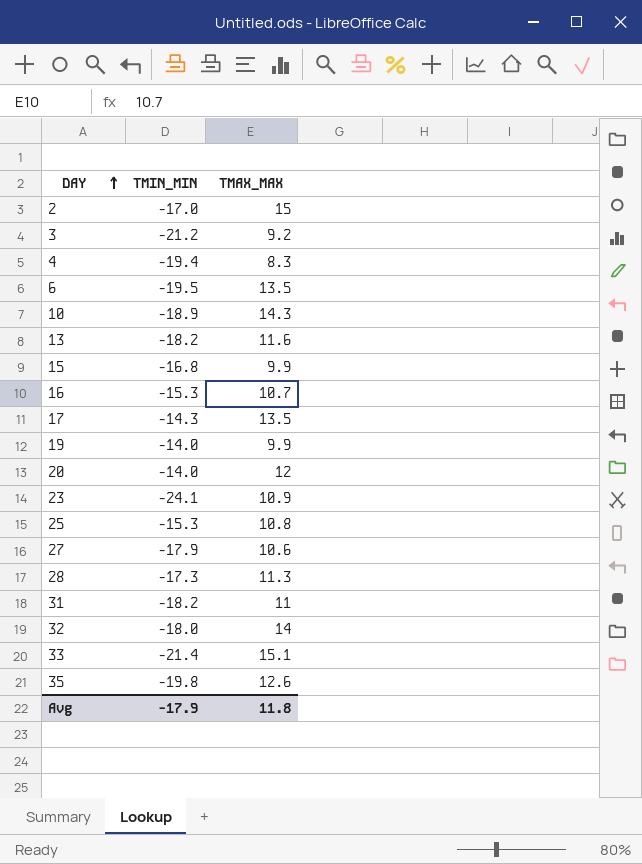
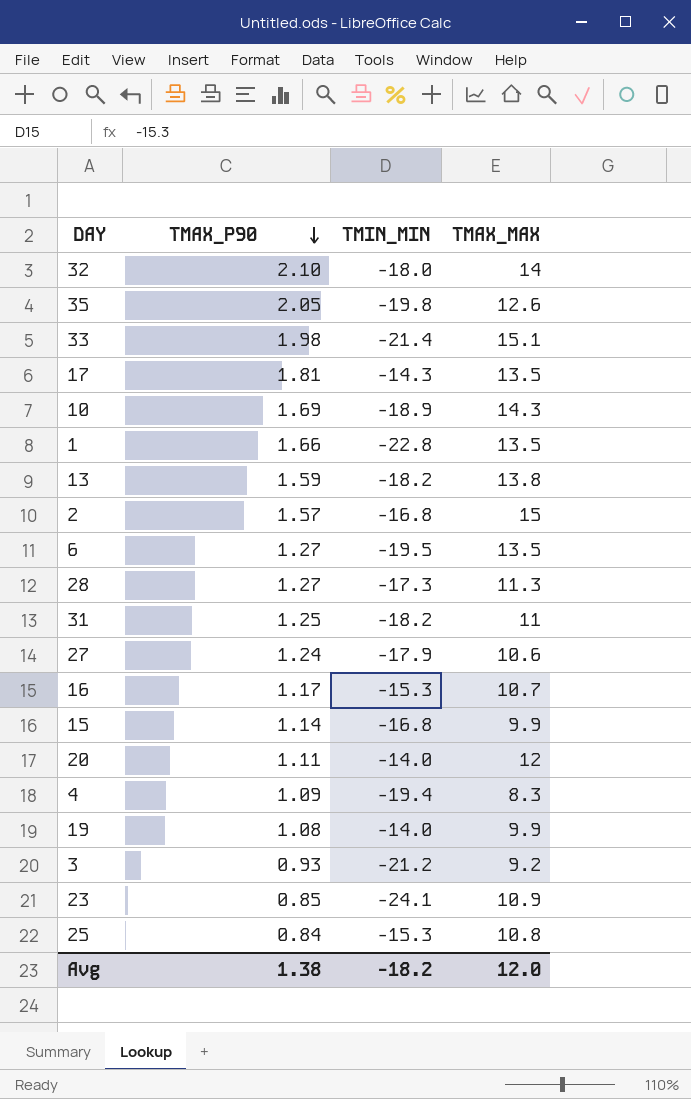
row order: DAY ascending -> TMAX_P90 descending
column TMAX_P90 | position: none -> 2
row 1: none -> 1.66 | -22.8 | 13.5
13 | TMAX_MAX: 11.6 -> 13.8
2 | TMIN_MIN: -17.0 -> -16.8
Avg | TMIN_MIN: -17.9 -> -18.2
Avg | TMAX_MAX: 11.8 -> 12.0

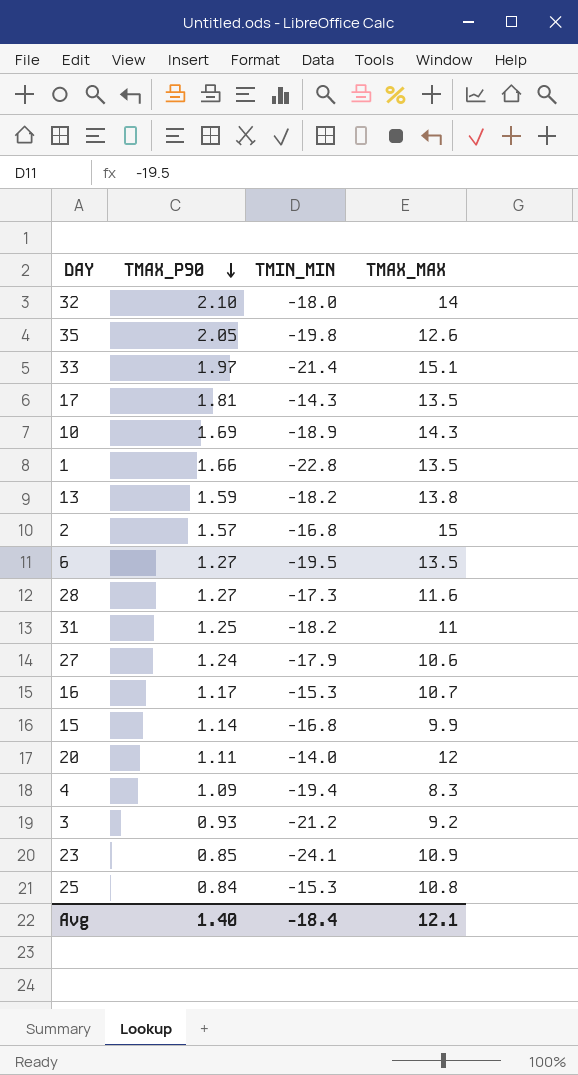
row 19: 1.08 | -14.0 | 9.9 -> none
33 | TMAX_P90: 1.98 -> 1.97
28 | TMAX_MAX: 11.3 -> 11.6
Avg | TMAX_P90: 1.38 -> 1.40
Avg | TMIN_MIN: -18.2 -> -18.4
Avg | TMAX_MAX: 12.0 -> 12.1

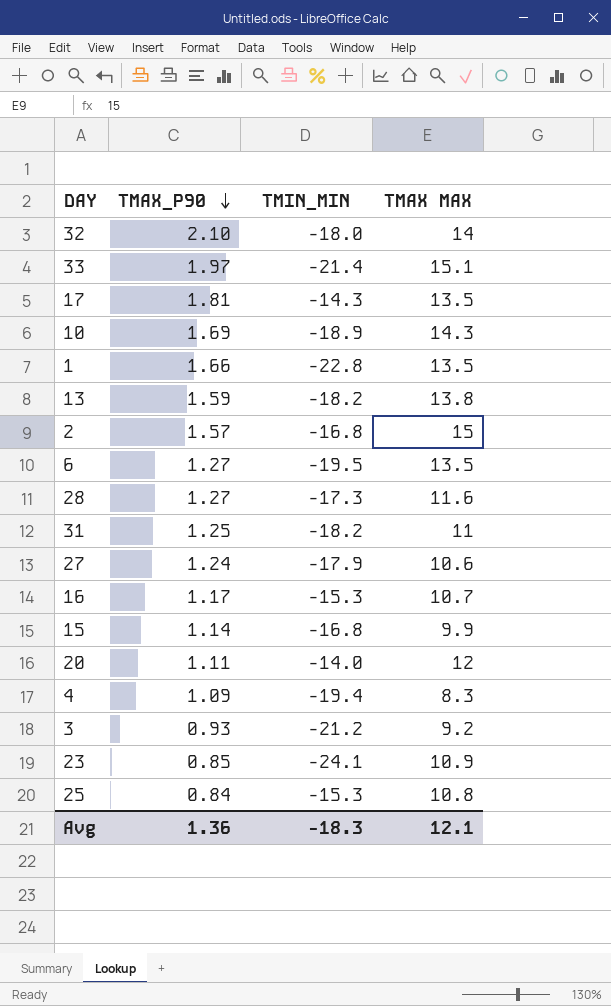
column name: TMAX_MAX -> TMAX MAX
row 35: 2.05 | -19.8 | 12.6 -> none
Avg | TMAX_P90: 1.40 -> 1.36
Avg | TMIN_MIN: -18.4 -> -18.3

